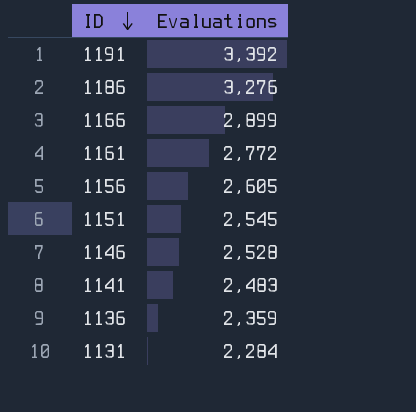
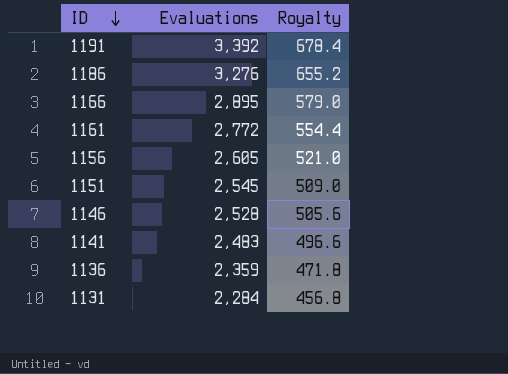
column Royalty | formula: none -> [Evaluations] * 0.2
1166 | Evaluations: 2,899 -> 2,895

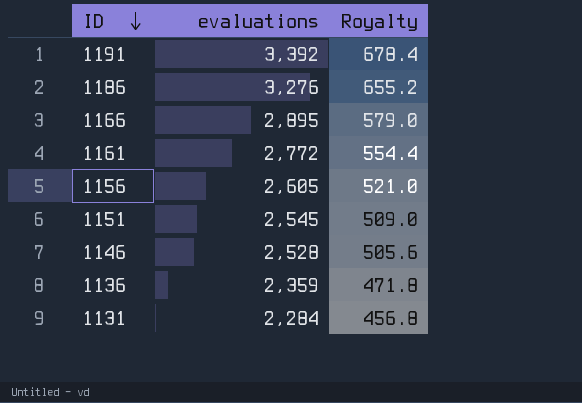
column name: Evaluations -> evaluations
row 1141: 2,483 | 496.6 -> none

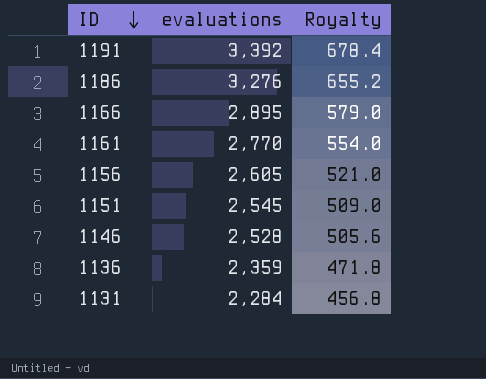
1161 | evaluations: 2,772 -> 2,770
1161 | Royalty: 554.4 -> 554.0

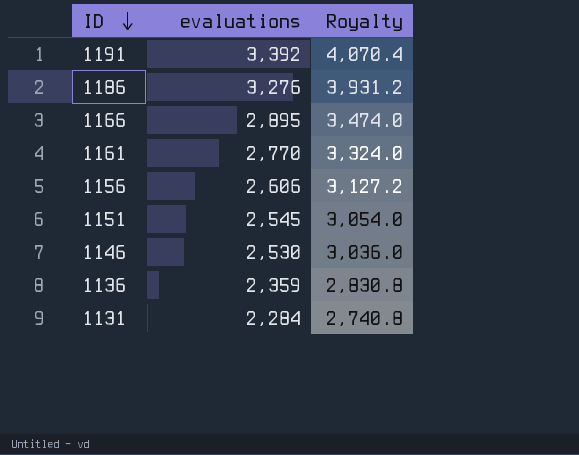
column Royalty | formula: [evaluations] * 0.2 -> [evaluations] * 1.2
1156 | evaluations: 2,605 -> 2,606
1146 | evaluations: 2,528 -> 2,530

